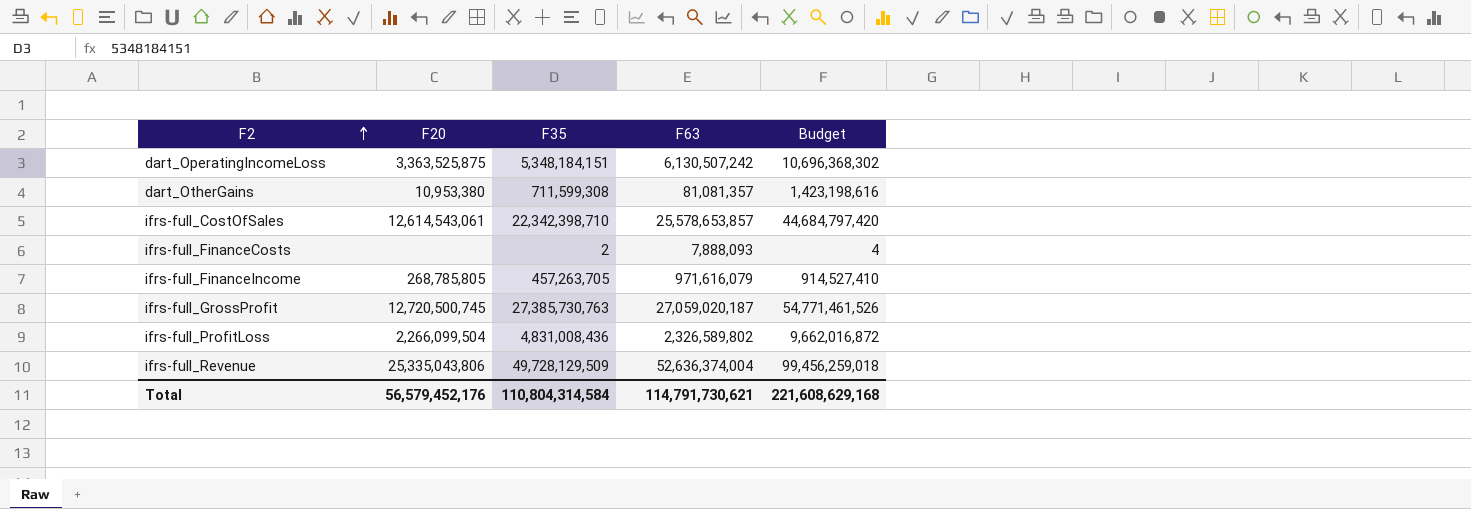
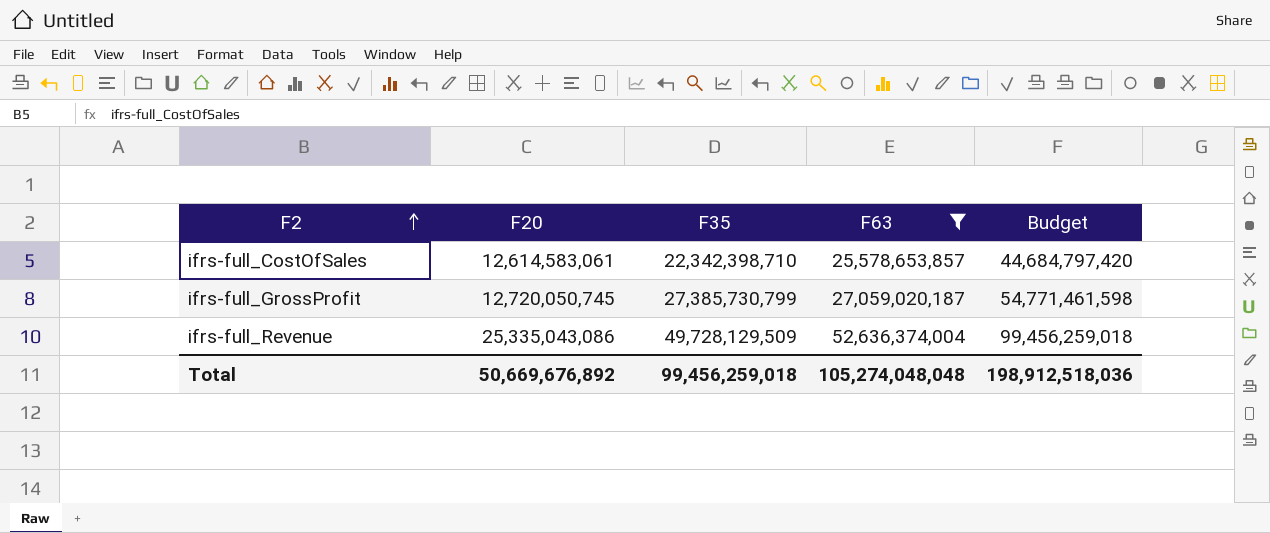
filter: none -> F63 >= 25,578,653,857
ifrs-full_CostOfSales | F20: 12,614,543,061 -> 12,614,583,061
ifrs-full_GrossProfit | F20: 12,720,500,745 -> 12,720,050,745
ifrs-full_GrossProfit | F35: 27,385,730,763 -> 27,385,730,799
ifrs-full_GrossProfit | Budget: 54,771,461,526 -> 54,771,461,598
ifrs-full_Revenue | F20: 25,335,043,806 -> 25,335,043,086
Total | F20: 56,579,452,176 -> 50,669,676,892
Total | F35: 110,804,314,584 -> 99,456,259,018
Total | F63: 114,791,730,621 -> 105,274,048,048
Total | Budget: 221,608,629,168 -> 198,912,518,036

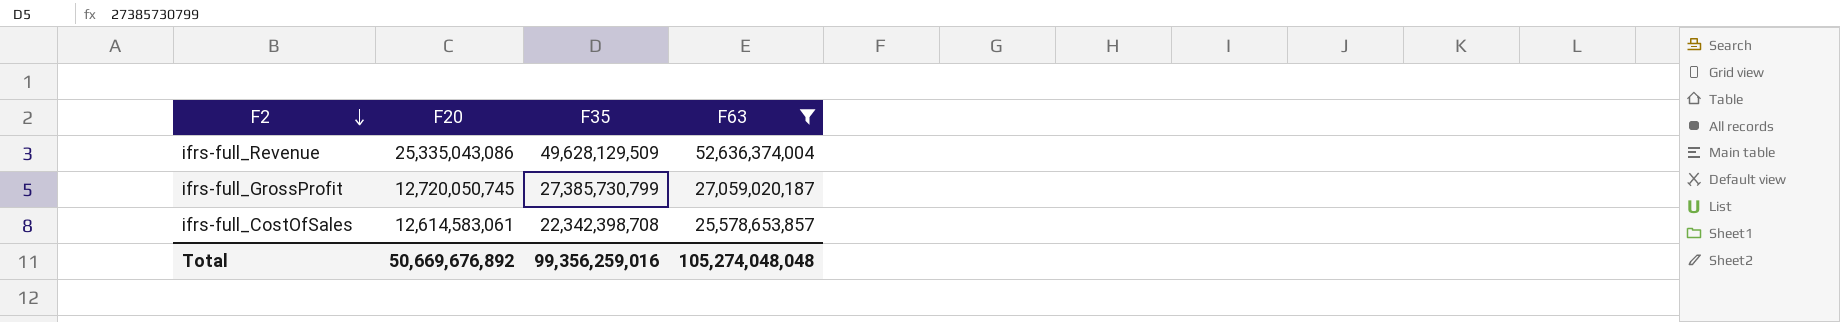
row order: F2 ascending -> F2 descending
column Budget | formula: [F35] * 2 -> none
ifrs-full_Revenue | F35: 49,728,129,509 -> 49,628,129,509
ifrs-full_CostOfSales | F35: 22,342,398,710 -> 22,342,398,708
Total | F35: 99,456,259,018 -> 99,356,259,016

